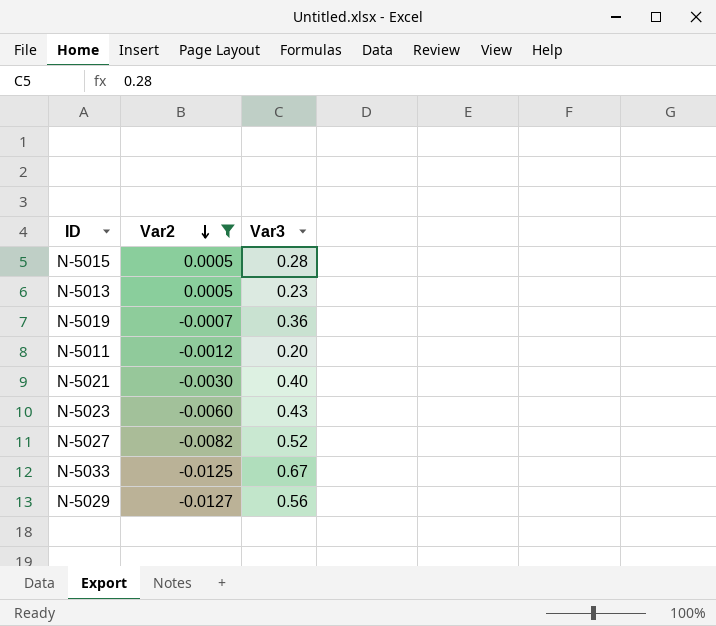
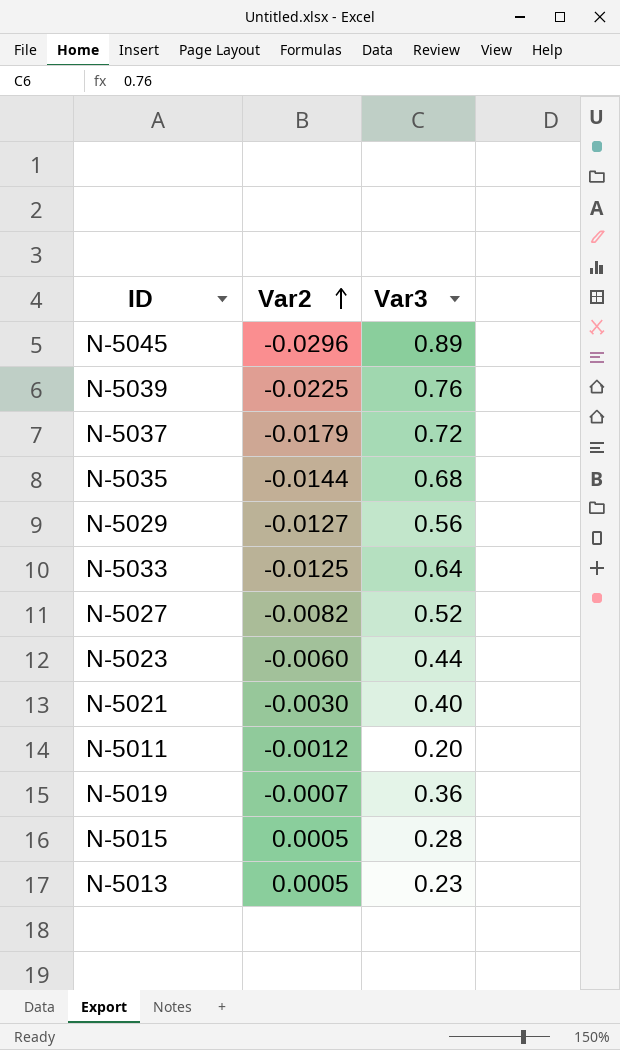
filter: Var2 >= -0.0127 -> none
row order: Var2 descending -> Var2 ascending
N-5033 | Var3: 0.67 -> 0.64
N-5023 | Var3: 0.43 -> 0.44

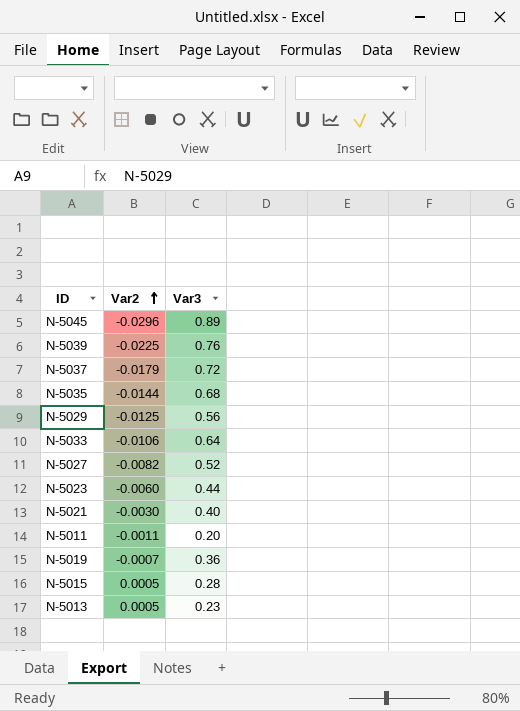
N-5029 | Var2: -0.0127 -> -0.0125
N-5033 | Var2: -0.0125 -> -0.0106
N-5011 | Var2: -0.0012 -> -0.0011

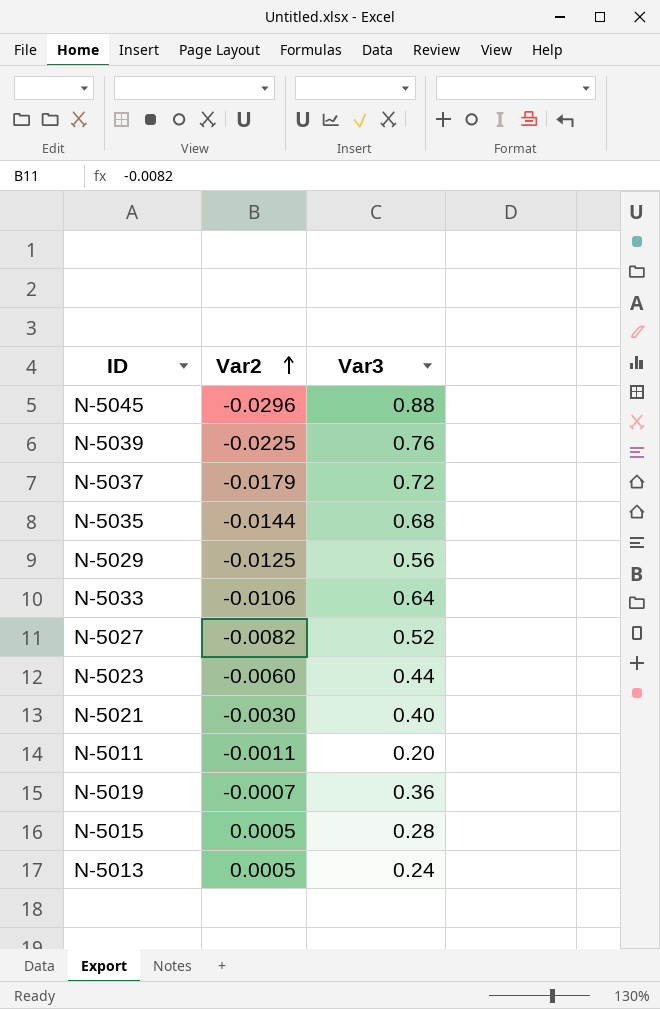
N-5045 | Var3: 0.89 -> 0.88
N-5013 | Var3: 0.23 -> 0.24

